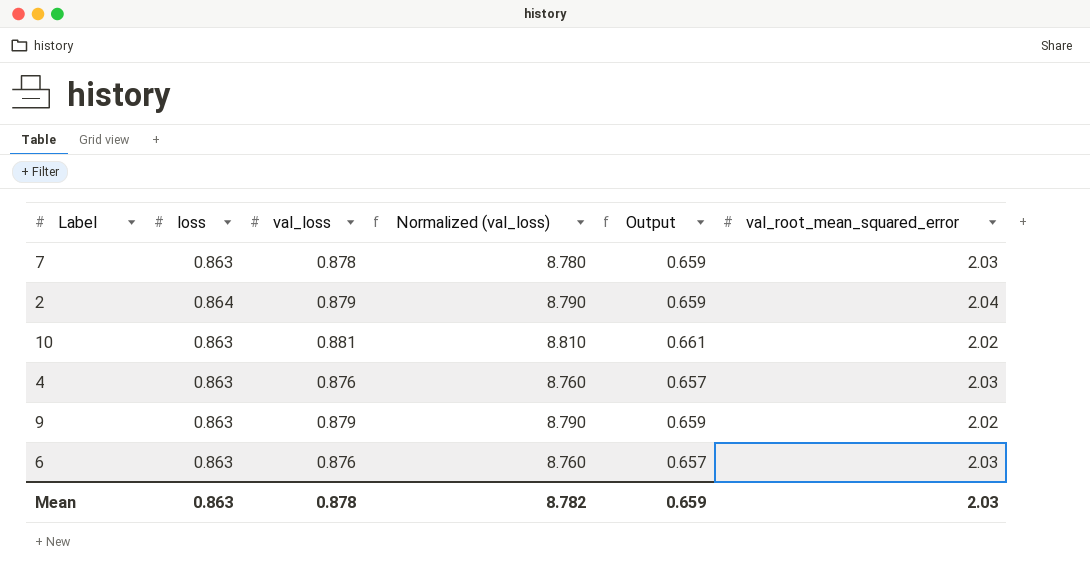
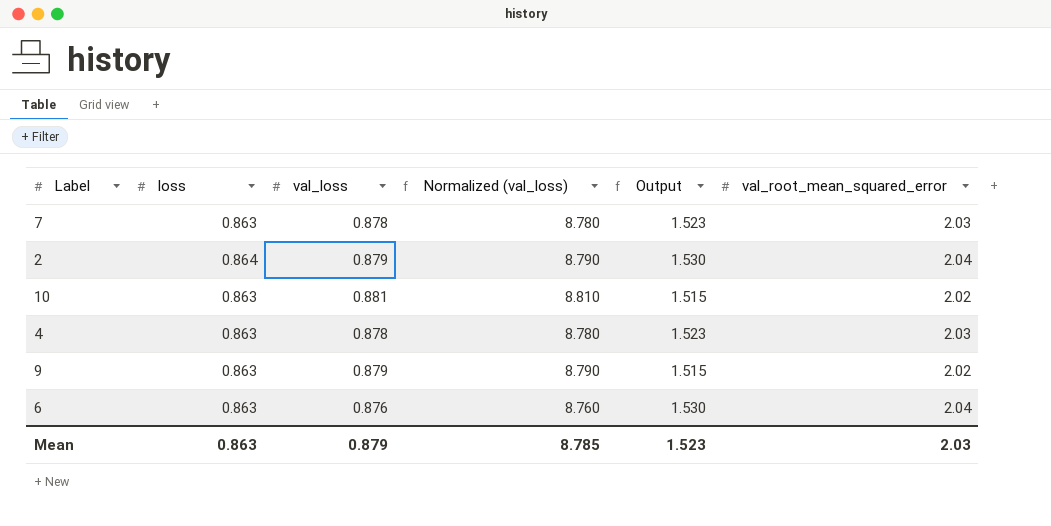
column Output | formula: [val_loss] * 0.75 -> [val_root_mean_squared_error] * 0.75
4 | val_loss: 0.876 -> 0.878
4 | Normalized (val_loss): 8.760 -> 8.780
6 | val_root_mean_squared_error: 2.03 -> 2.04
Mean | val_loss: 0.878 -> 0.879
Mean | Normalized (val_loss): 8.782 -> 8.785
Mean | Output: 0.659 -> 1.523

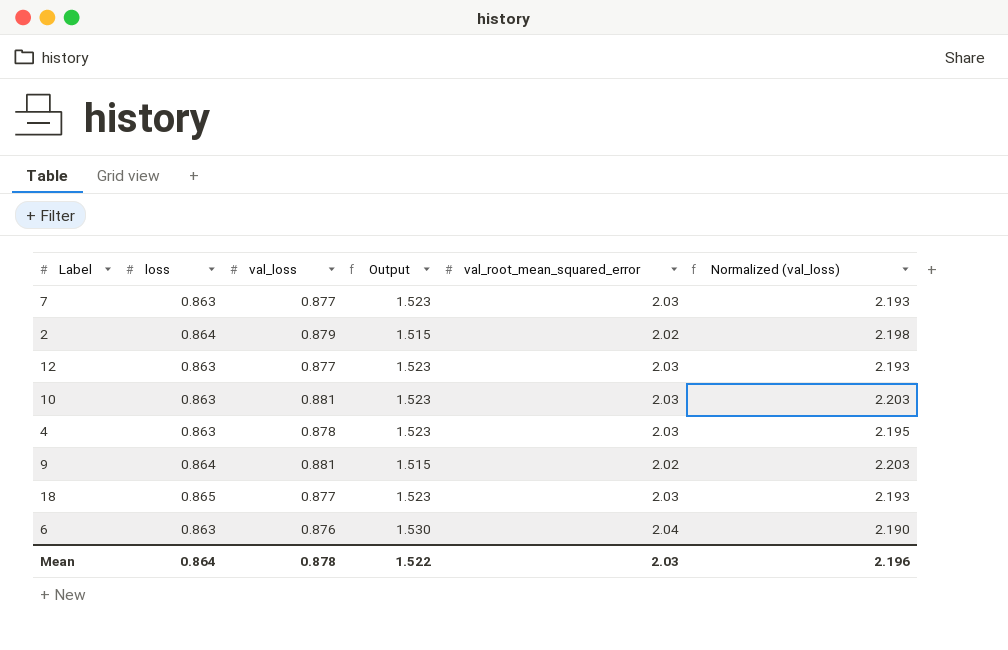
column Normalized (val_loss) | formula: [val_loss] * 10 -> [val_loss] * 2.5
column Normalized (val_loss) | position: 4 -> 6
7 | val_loss: 0.878 -> 0.877
2 | Output: 1.530 -> 1.515
2 | val_root_mean_squared_error: 2.04 -> 2.02
row 12: none -> 0.863 | 0.877 | 1.523 | 2.03 | 2.193
10 | Output: 1.515 -> 1.523
10 | val_root_mean_squared_error: 2.02 -> 2.03
9 | loss: 0.863 -> 0.864
9 | val_loss: 0.879 -> 0.881
row 18: none -> 0.865 | 0.877 | 1.523 | 2.03 | 2.193
Mean | loss: 0.863 -> 0.864
Mean | val_loss: 0.879 -> 0.878
Mean | Output: 1.523 -> 1.522
Mean | Normalized (val_loss): 8.785 -> 2.196

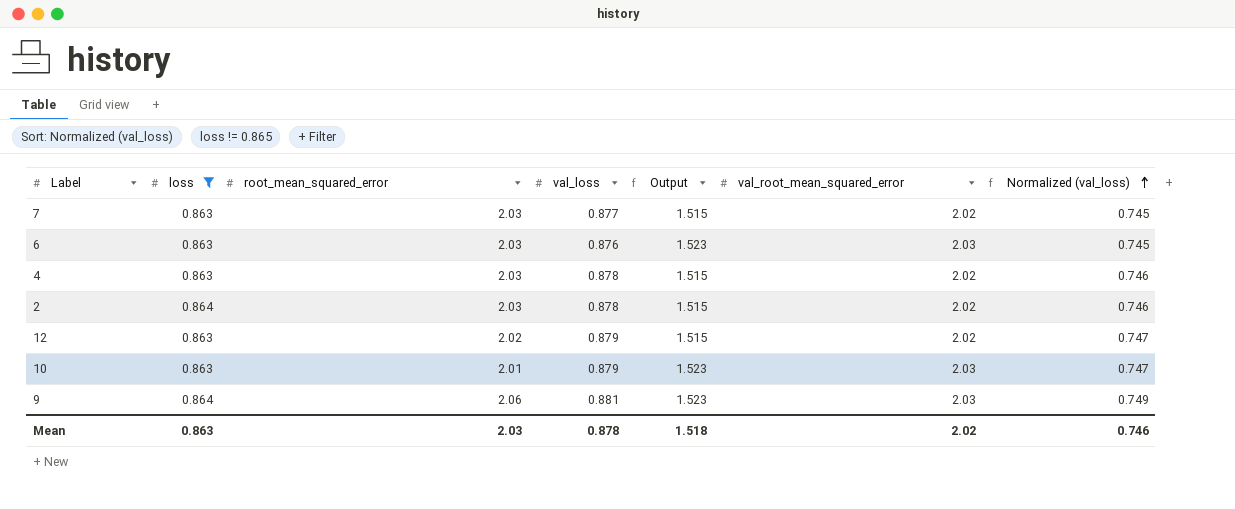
filter: none -> loss != 0.865
row order: none -> Normalized (val_loss) ascending
column root_mean_squared_error | position: none -> 3
column Normalized (val_loss) | formula: [val_loss] * 2.5 -> [val_loss] * 0.85
7 | Output: 1.523 -> 1.515
7 | val_root_mean_squared_error: 2.03 -> 2.02
6 | Output: 1.530 -> 1.523
6 | val_root_mean_squared_error: 2.04 -> 2.03
4 | Output: 1.523 -> 1.515
4 | val_root_mean_squared_error: 2.03 -> 2.02
2 | val_loss: 0.879 -> 0.878
12 | val_loss: 0.877 -> 0.879
12 | Output: 1.523 -> 1.515
12 | val_root_mean_squared_error: 2.03 -> 2.02
10 | val_loss: 0.881 -> 0.879
9 | Output: 1.515 -> 1.523
9 | val_root_mean_squared_error: 2.02 -> 2.03
Mean | loss: 0.864 -> 0.863
Mean | Output: 1.522 -> 1.518
Mean | val_root_mean_squared_error: 2.03 -> 2.02
Mean | Normalized (val_loss): 2.196 -> 0.746

